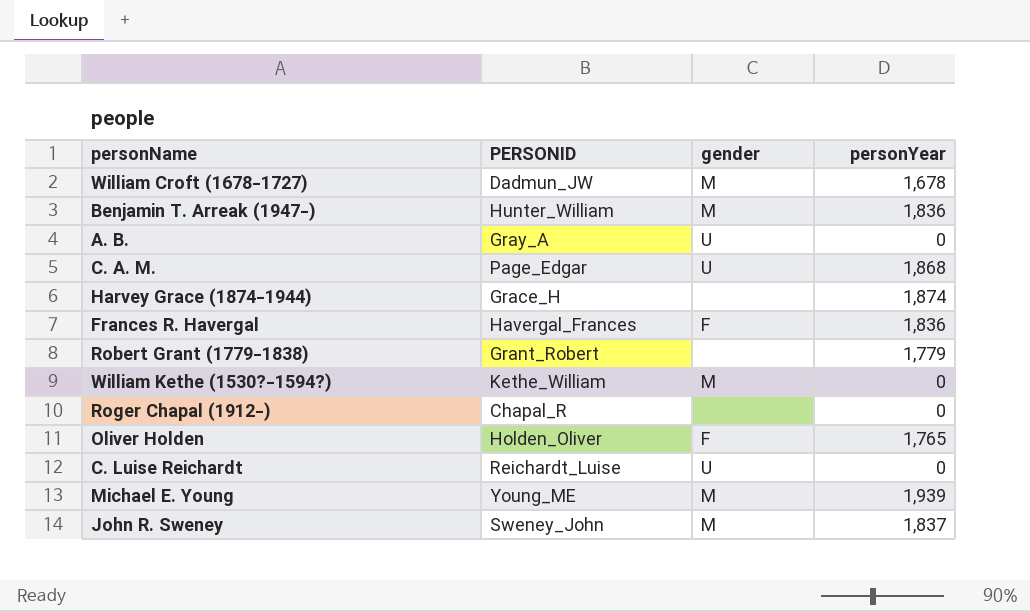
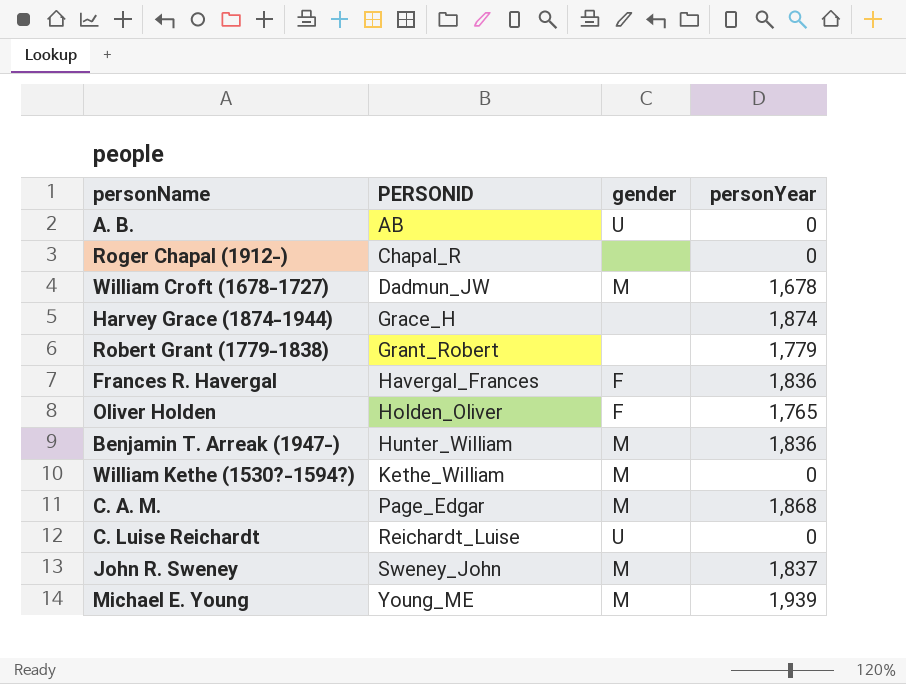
row order: none -> PERSONID ascending
A. B. | PERSONID: Gray_A -> AB
C. A. M. | gender: U -> M

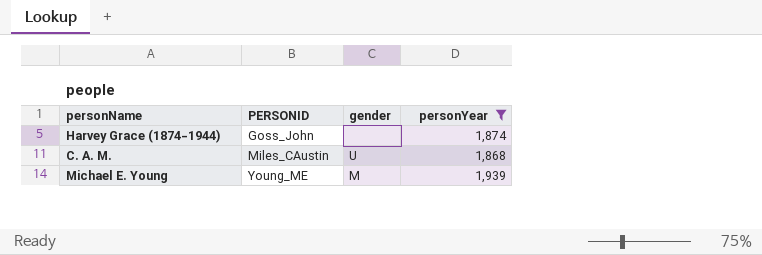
filter: none -> personYear >= 1,868
Harvey Grace (1874-1944) | PERSONID: Grace_H -> Goss_John
C. A. M. | PERSONID: Page_Edgar -> Miles_CAustin
C. A. M. | gender: M -> U

